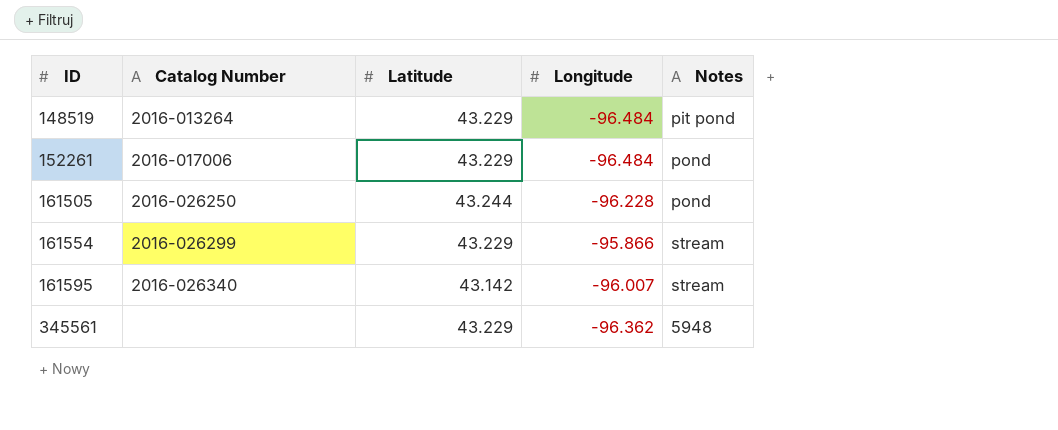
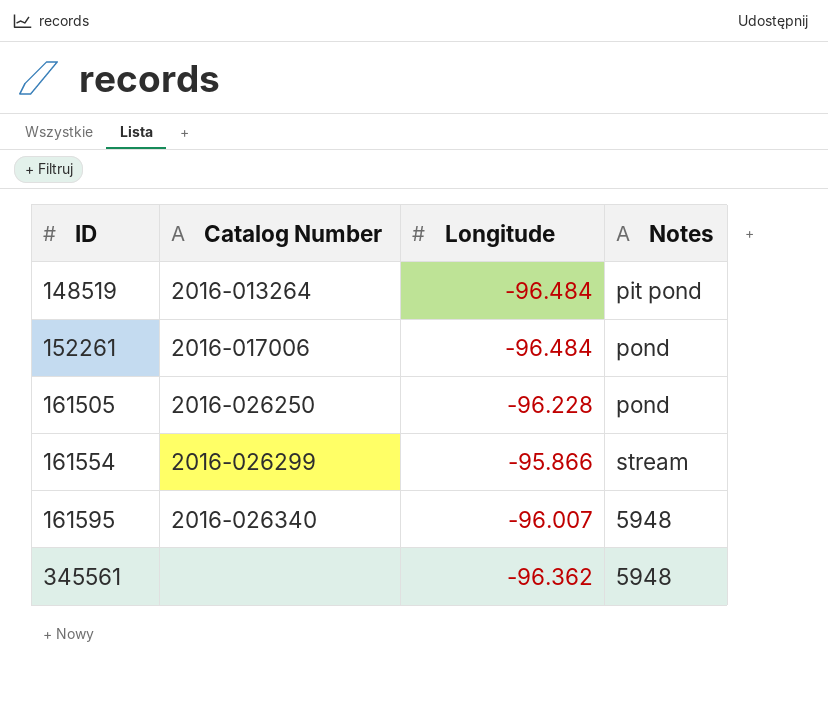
column Latitude | position: 3 -> none
161595 | Notes: stream -> 5948

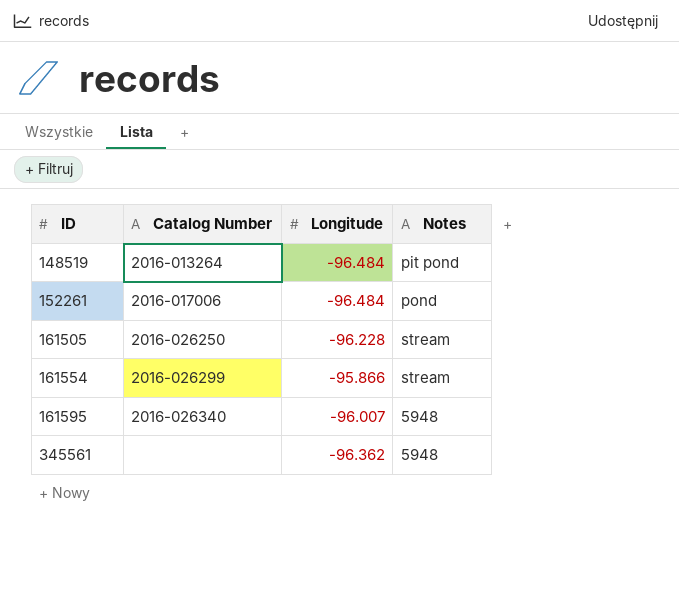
161505 | Notes: pond -> stream

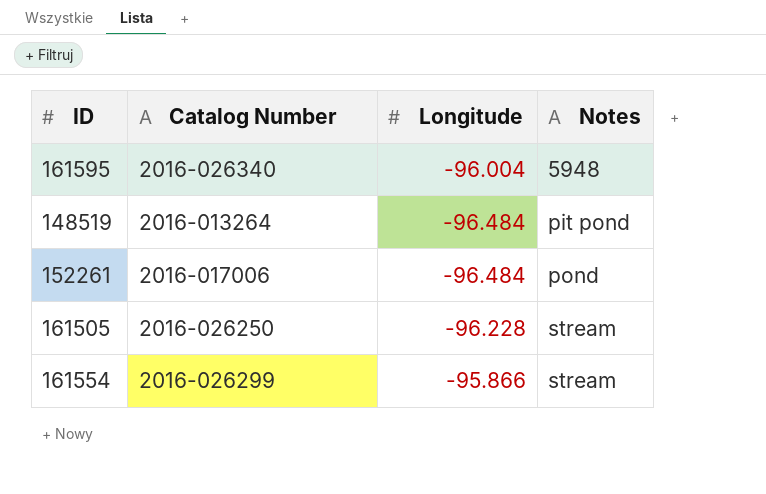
row order: ID ascending -> Notes ascending
row 345561: none | -96.362 | 5948 -> none
161595 | Longitude: -96.007 -> -96.004

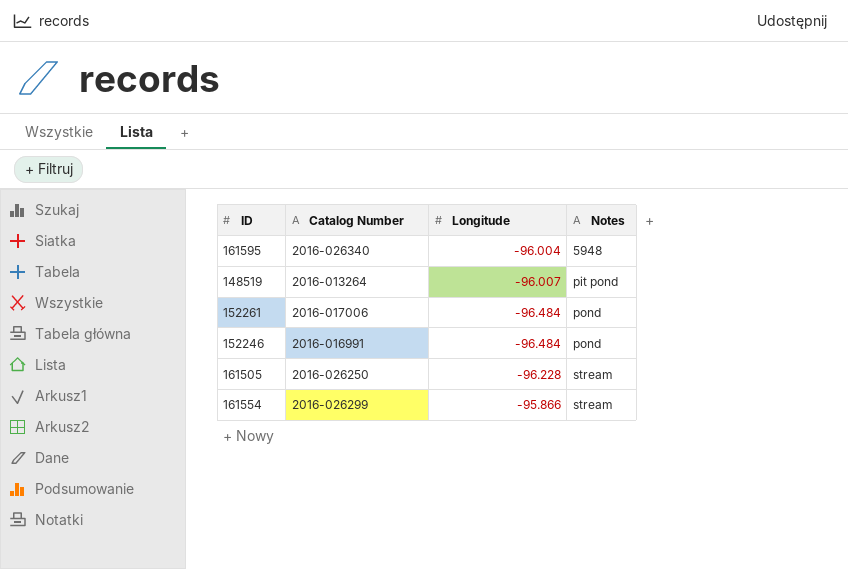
148519 | Longitude: -96.484 -> -96.007
row 152246: none -> 2016-016991 | -96.484 | pond

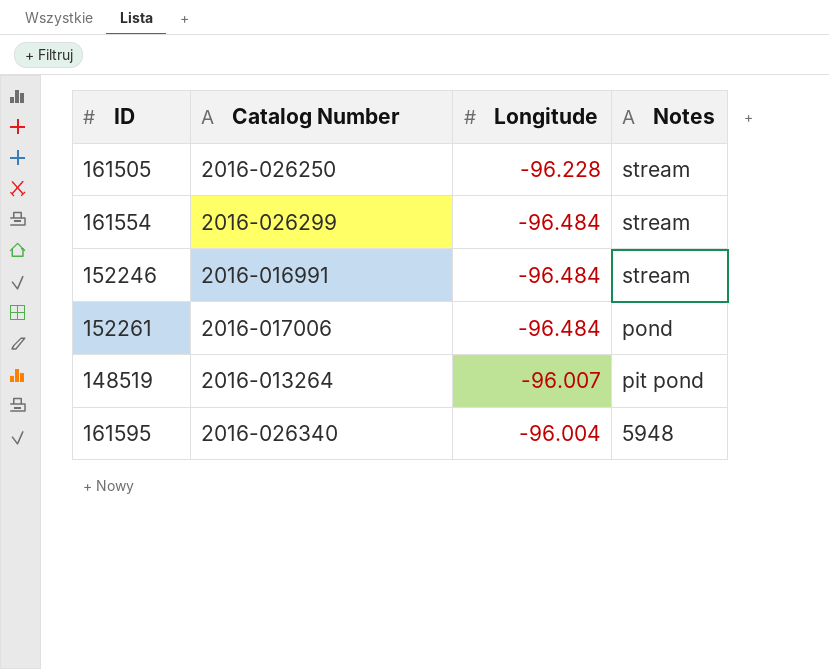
row order: Notes ascending -> Notes descending
161554 | Longitude: -95.866 -> -96.484
152246 | Notes: pond -> stream

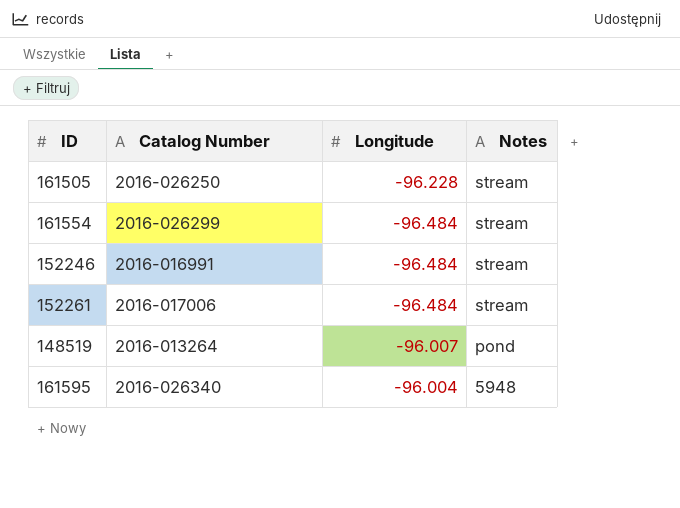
152261 | Notes: pond -> stream
148519 | Notes: pit pond -> pond

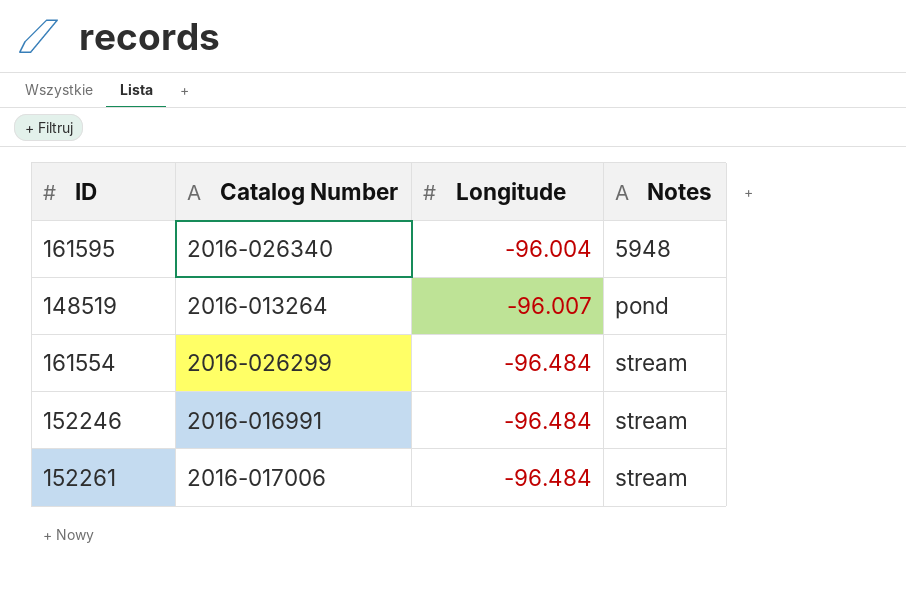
row order: Notes descending -> Longitude descending
row 161505: 2016-026250 | -96.228 | stream -> none

